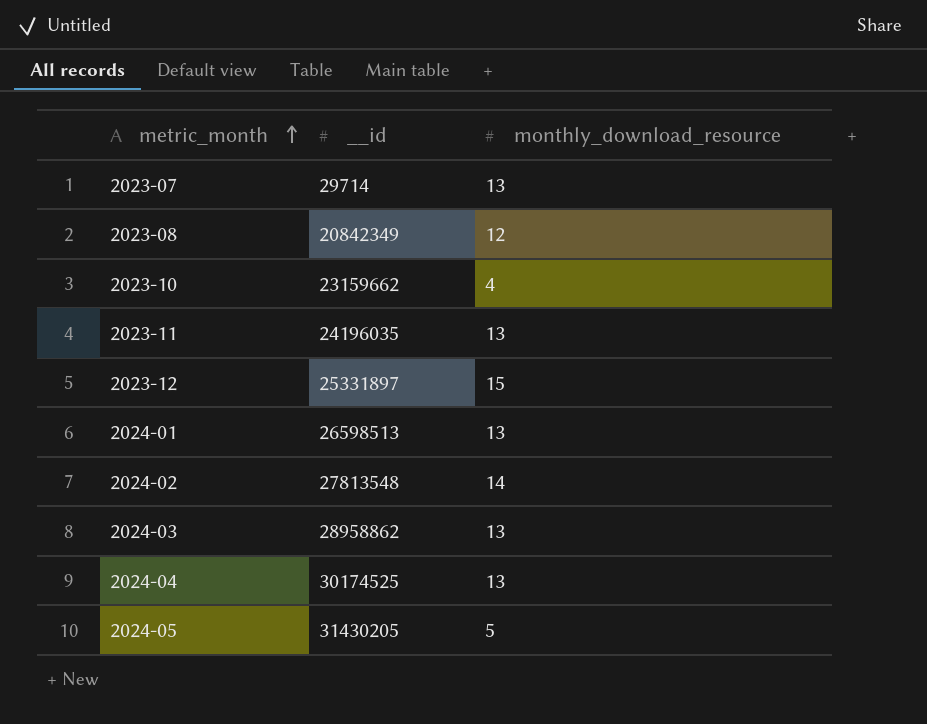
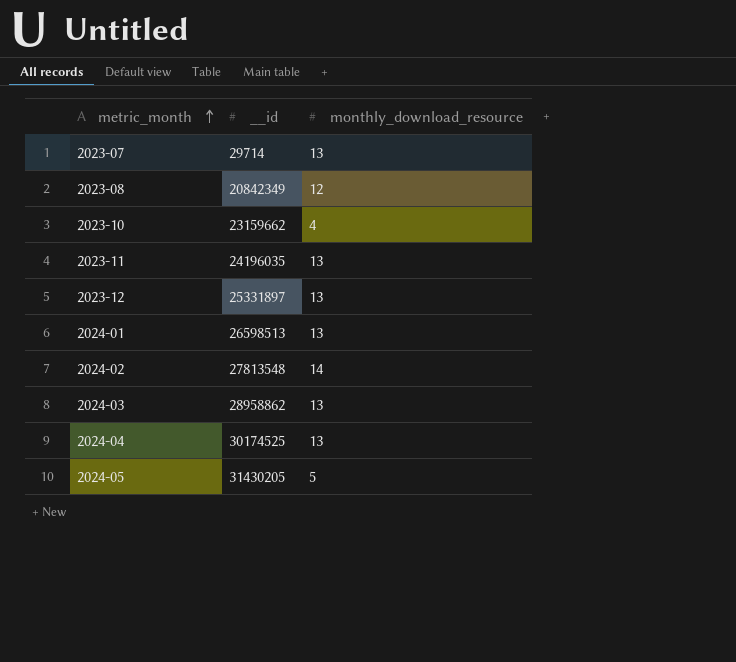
2023-12 | monthly_download_resource: 15 -> 13

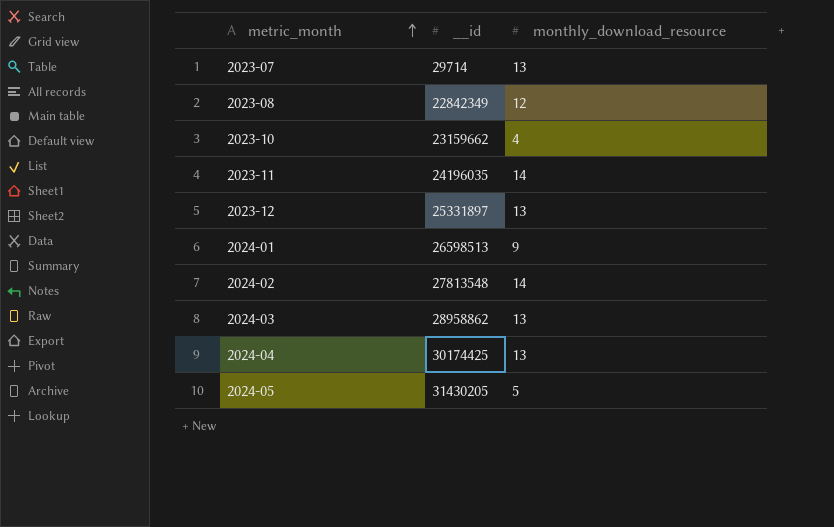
2023-08 | __id: 20842349 -> 22842349
2023-11 | monthly_download_resource: 13 -> 14
2024-01 | monthly_download_resource: 13 -> 9
2024-04 | __id: 30174525 -> 30174425

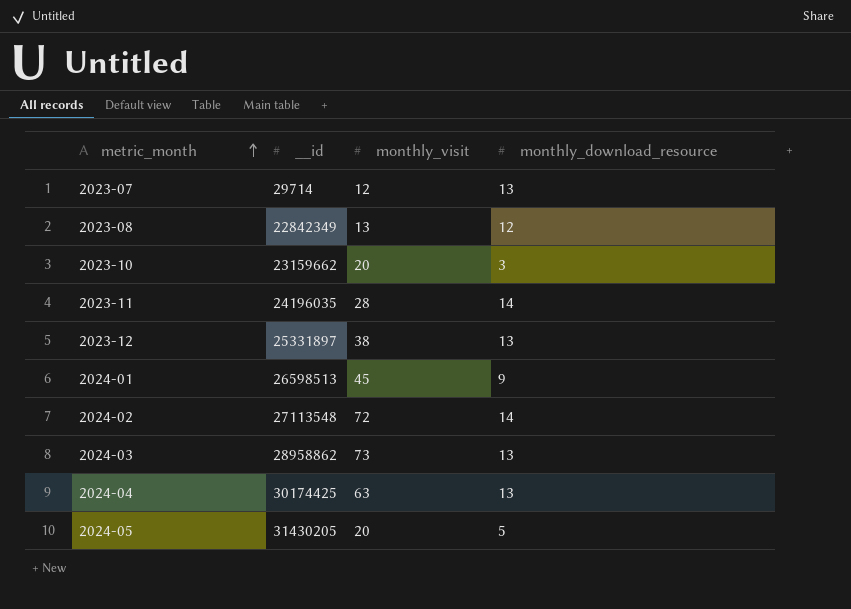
column monthly_visit | position: none -> 3
2023-10 | monthly_download_resource: 4 -> 3
2024-02 | __id: 27813548 -> 27113548

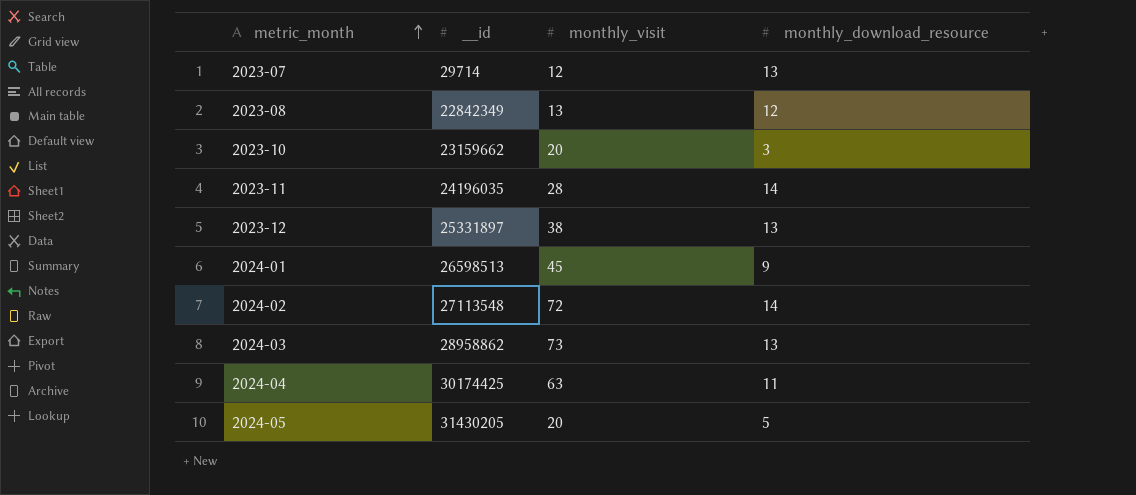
2024-04 | monthly_download_resource: 13 -> 11

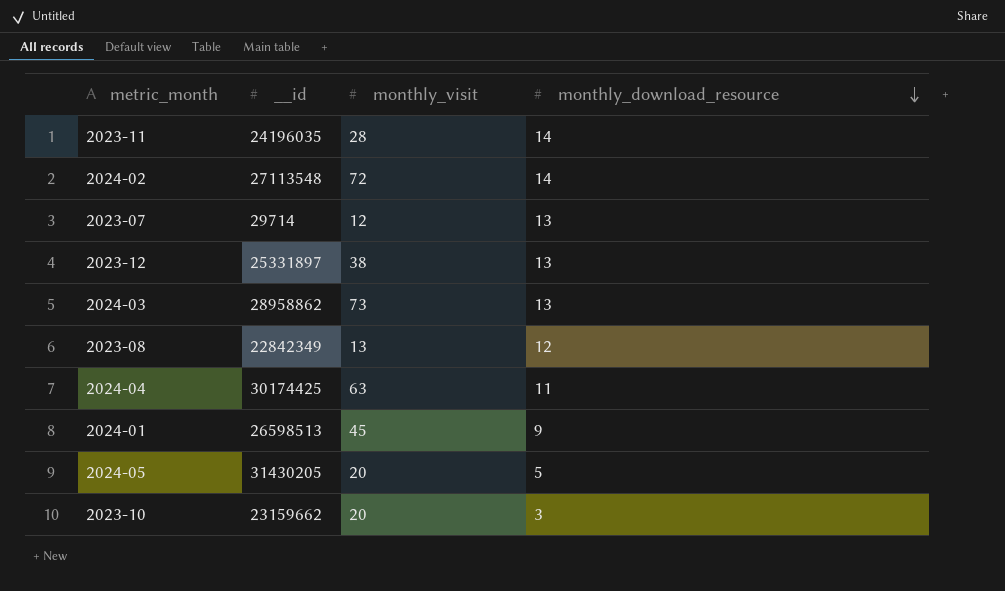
row order: metric_month ascending -> monthly_download_resource descending

